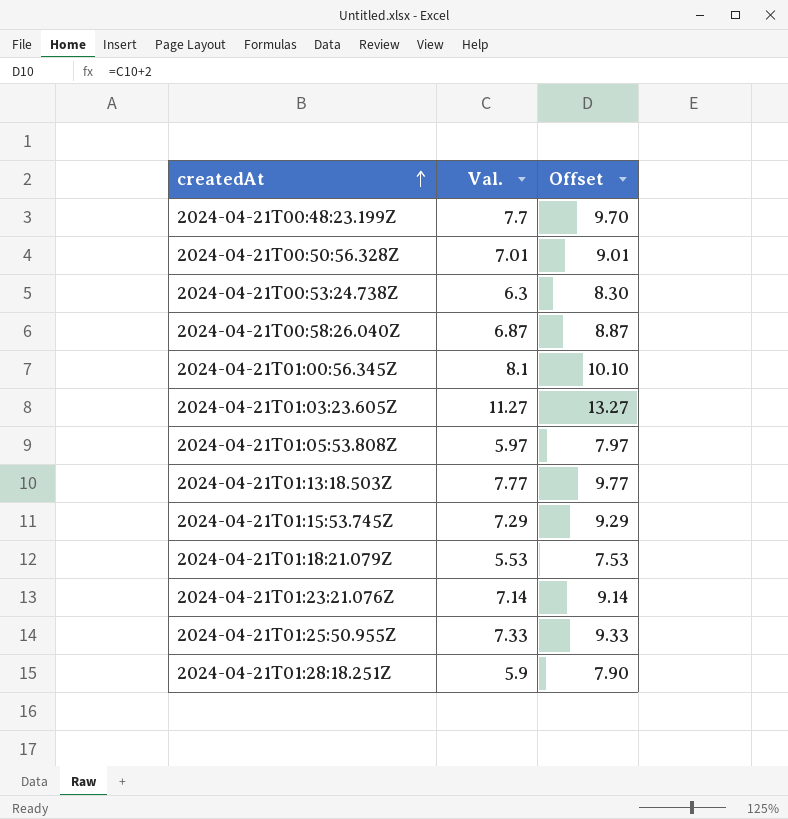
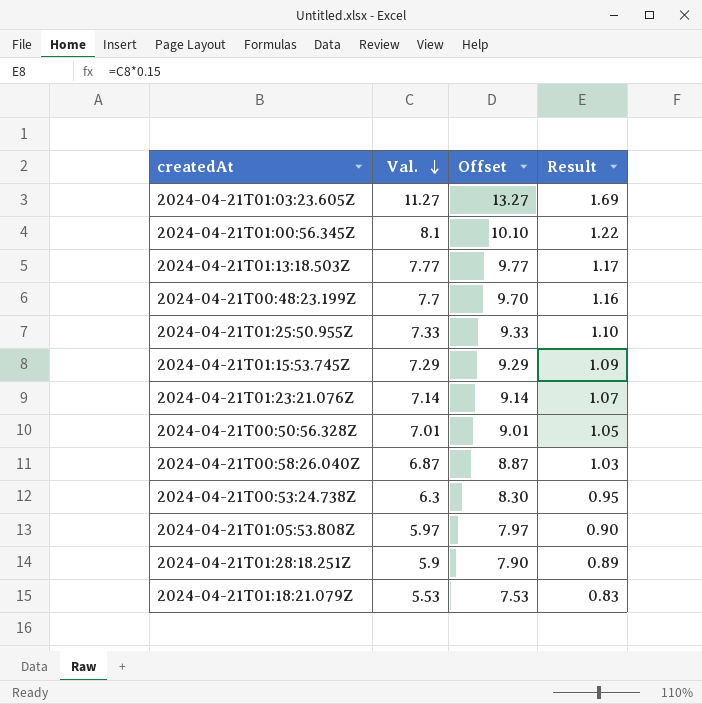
row order: createdAt ascending -> Val. descending
column Result | formula: none -> [Val.] * 0.15

